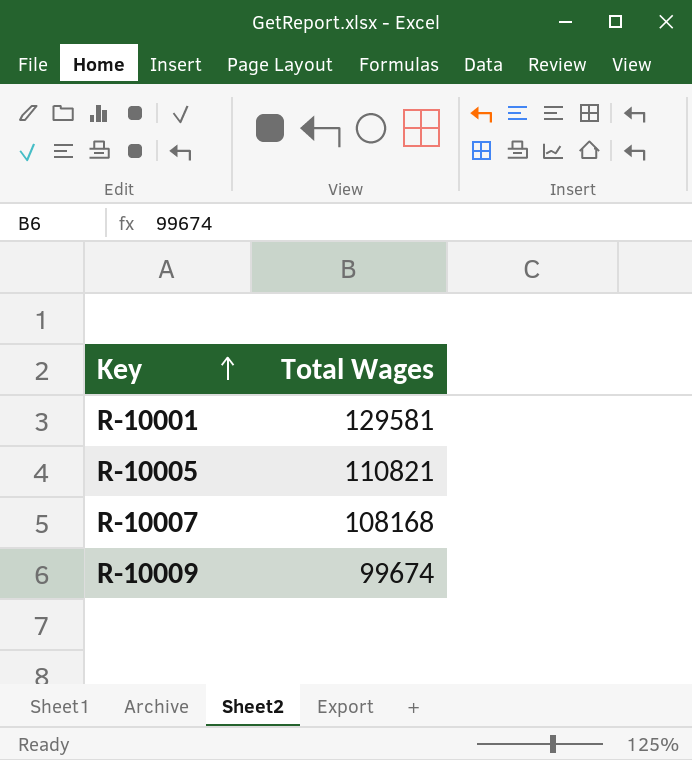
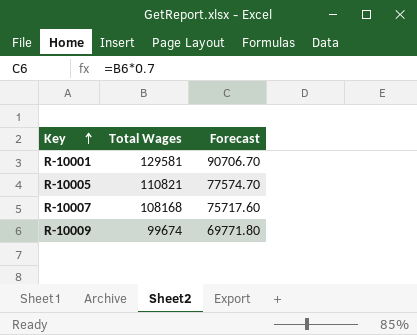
column Forecast | formula: none -> [Total Wages] * 0.7

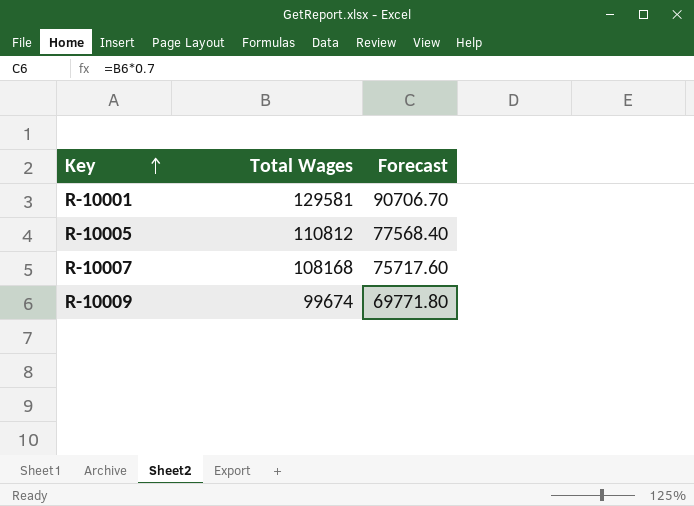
R-10005 | Total Wages: 110821 -> 110812
R-10005 | Forecast: 77574.70 -> 77568.40

